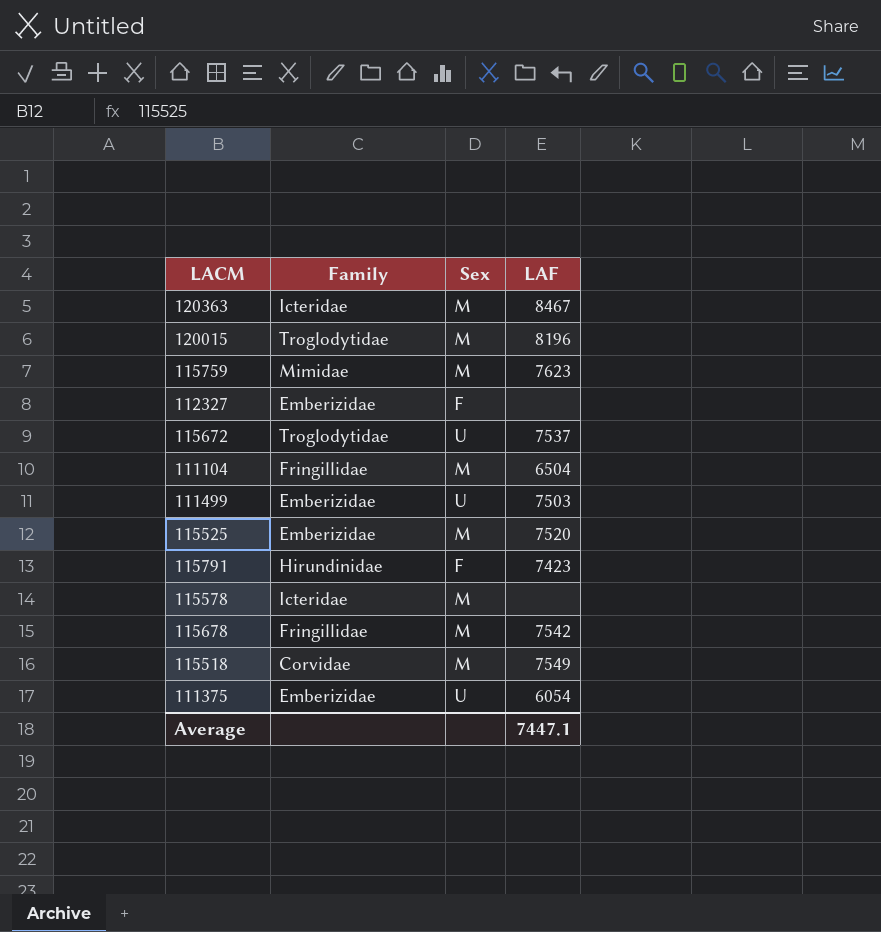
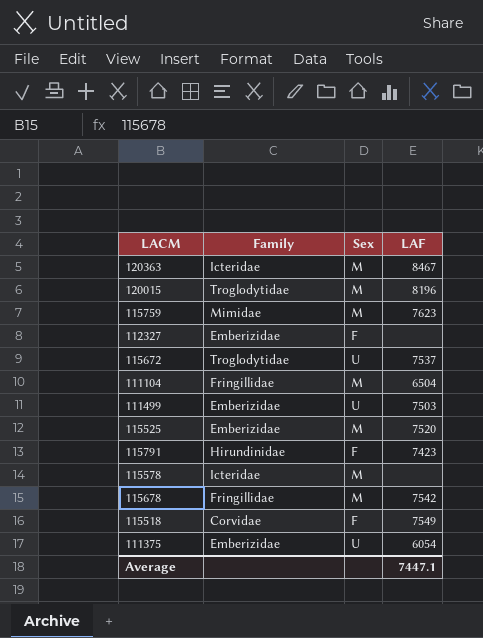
115518 | Sex: M -> F

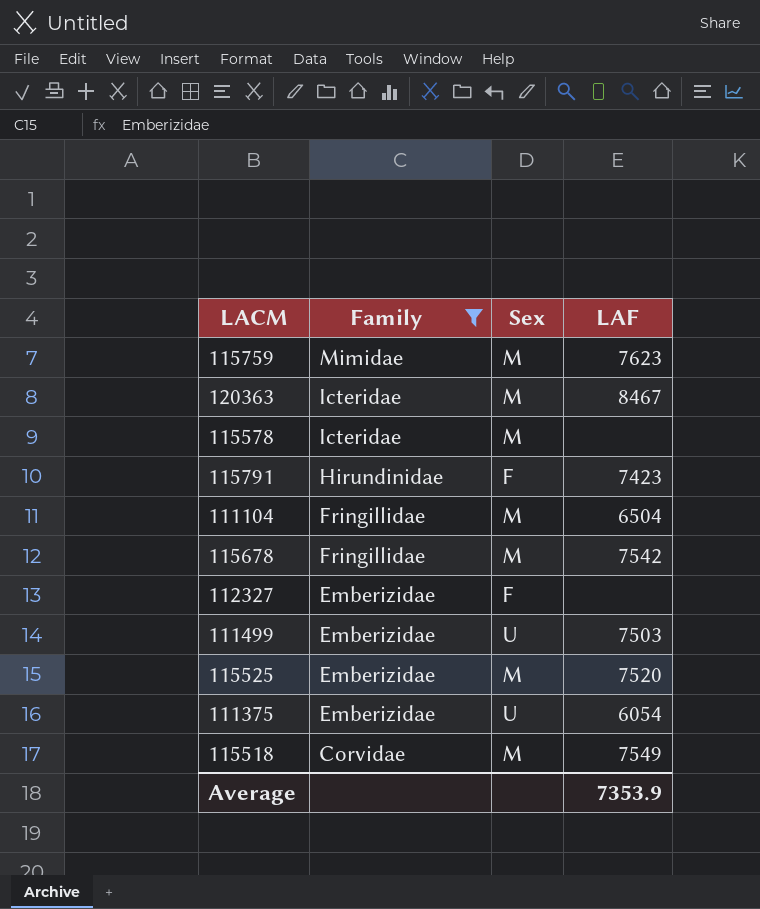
filter: none -> Family != Troglodytidae
row order: none -> Family descending
115518 | Sex: F -> M
Average | LAF: 7447.1 -> 7353.9

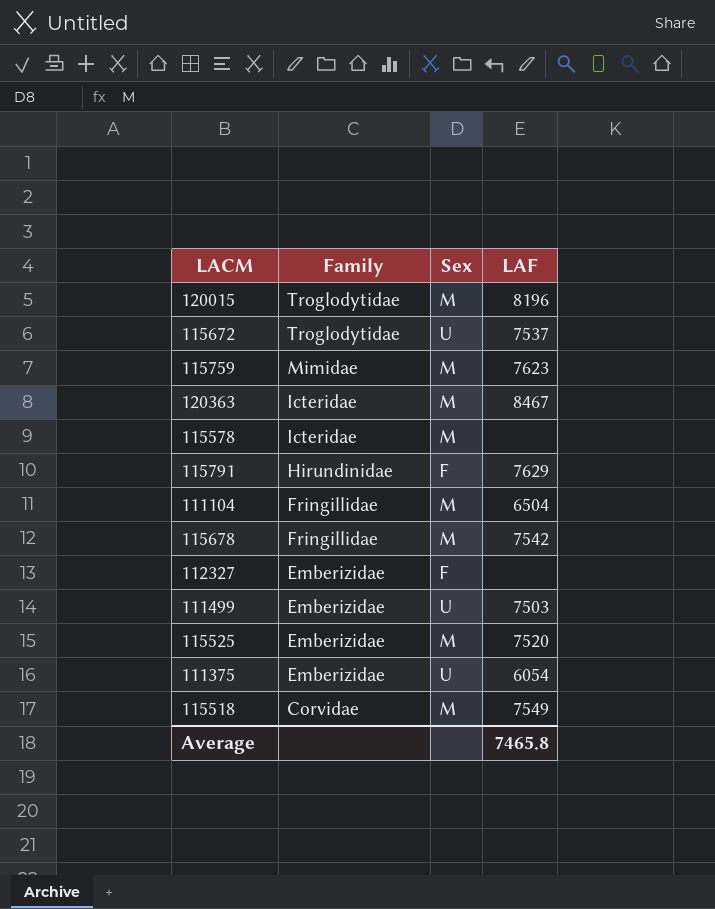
filter: Family != Troglodytidae -> none
115791 | LAF: 7423 -> 7629
Average | LAF: 7353.9 -> 7465.8

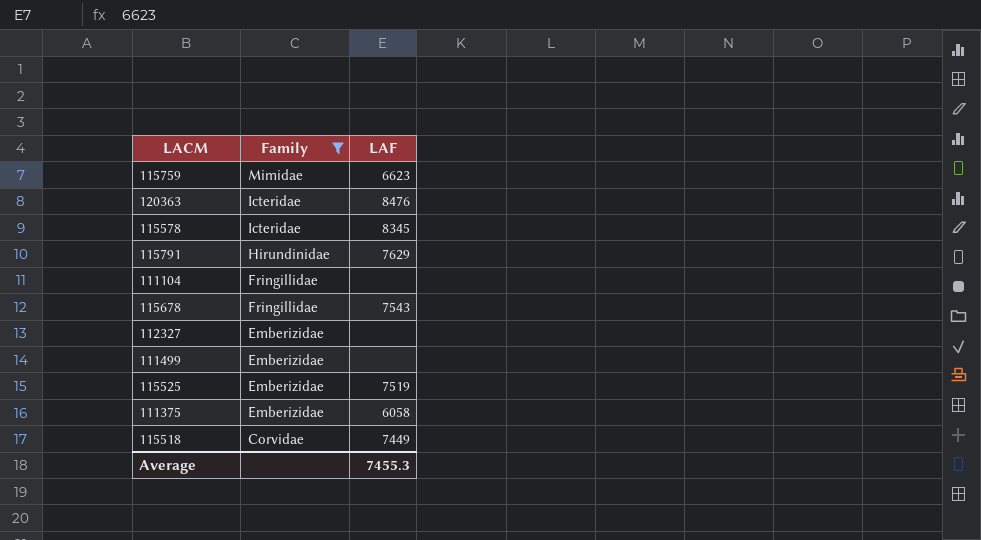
filter: none -> Family != Troglodytidae
column Sex | position: 3 -> none
115759 | LAF: 7623 -> 6623
120363 | LAF: 8467 -> 8476
115578 | LAF: none -> 8345
111104 | LAF: 6504 -> none
115678 | LAF: 7542 -> 7543
111499 | LAF: 7503 -> none
115525 | LAF: 7520 -> 7519
111375 | LAF: 6054 -> 6058
115518 | LAF: 7549 -> 7449
Average | LAF: 7465.8 -> 7455.3

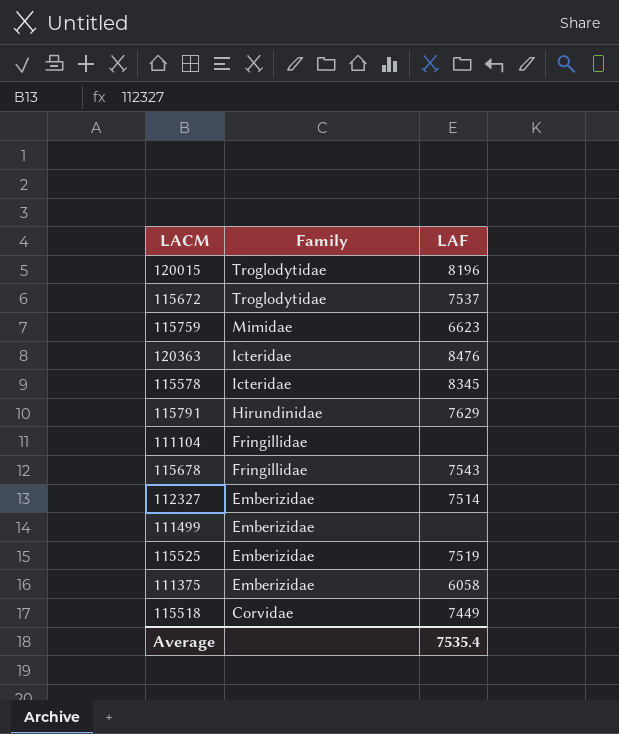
filter: Family != Troglodytidae -> none
112327 | LAF: none -> 7514
Average | LAF: 7455.3 -> 7535.4

